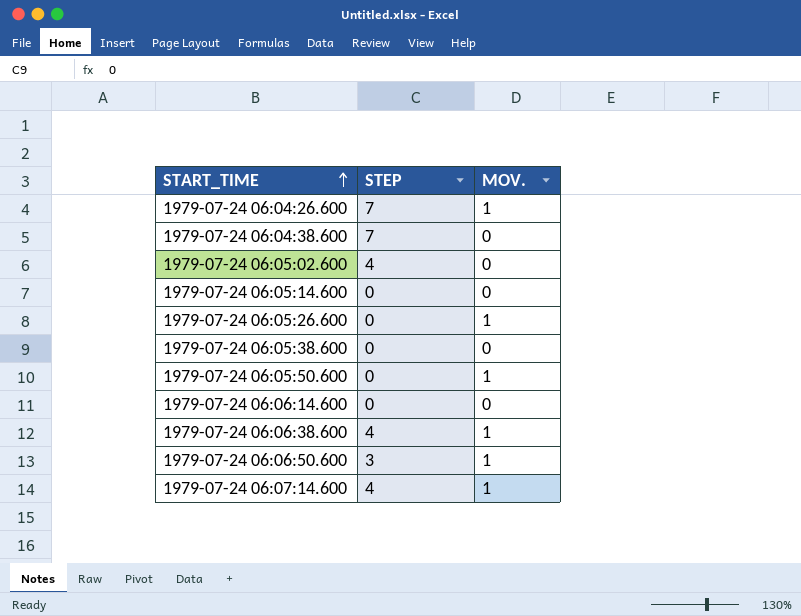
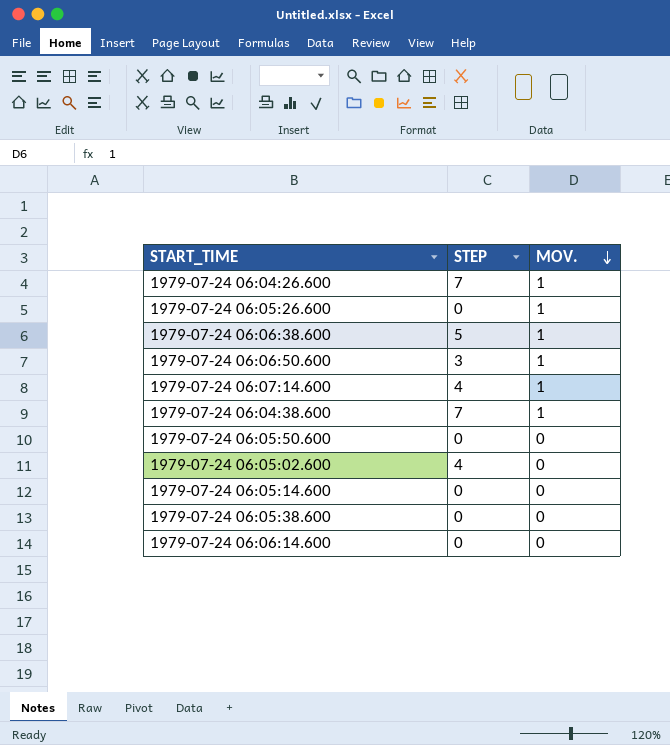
row order: START_TIME ascending -> MOV. descending
1979-07-24 06:06:38.600 | STEP: 4 -> 5
1979-07-24 06:04:38.600 | MOV.: 0 -> 1
1979-07-24 06:05:50.600 | MOV.: 1 -> 0

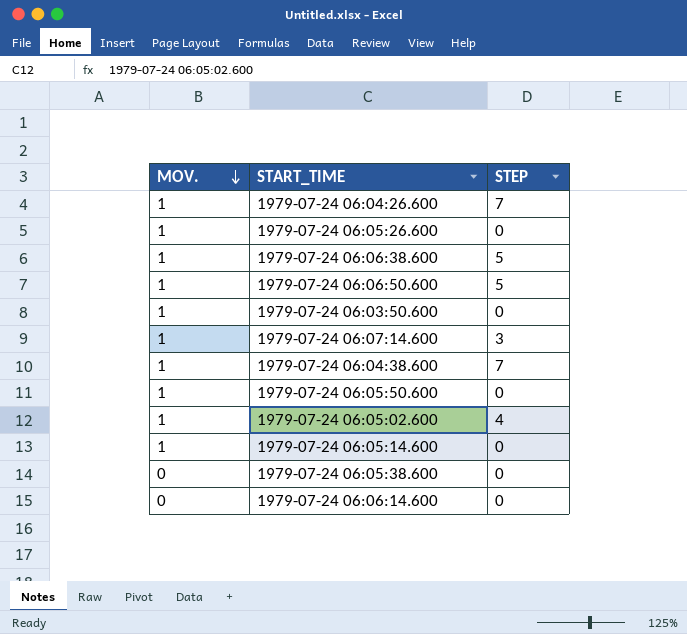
column MOV. | position: 3 -> 1
1979-07-24 06:06:50.600 | STEP: 3 -> 5
row 1979-07-24 06:03:50.600: none -> 1 | 0
1979-07-24 06:07:14.600 | STEP: 4 -> 3
1979-07-24 06:05:50.600 | MOV.: 0 -> 1
1979-07-24 06:05:02.600 | MOV.: 0 -> 1
1979-07-24 06:05:14.600 | MOV.: 0 -> 1

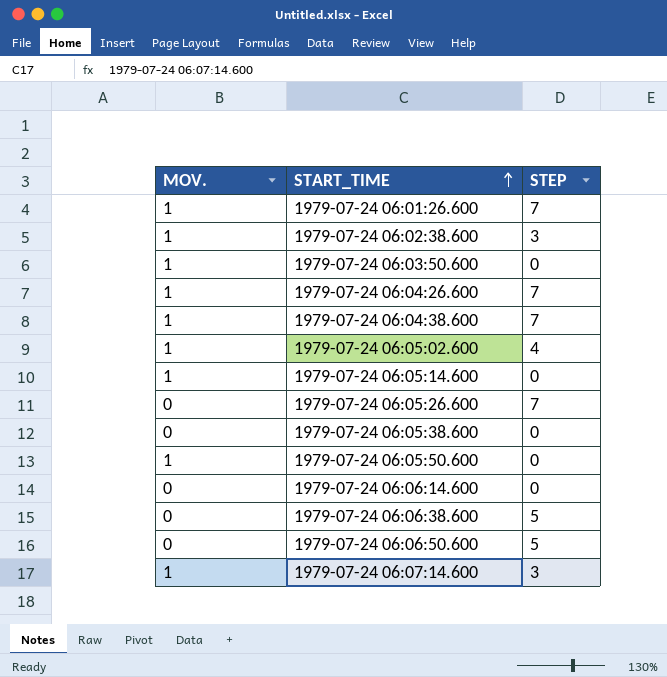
row order: MOV. descending -> START_TIME ascending
row 1979-07-24 06:01:26.600: none -> 1 | 7
row 1979-07-24 06:02:38.600: none -> 1 | 3
1979-07-24 06:05:26.600 | MOV.: 1 -> 0
1979-07-24 06:05:26.600 | STEP: 0 -> 7
1979-07-24 06:06:38.600 | MOV.: 1 -> 0
1979-07-24 06:06:50.600 | MOV.: 1 -> 0

